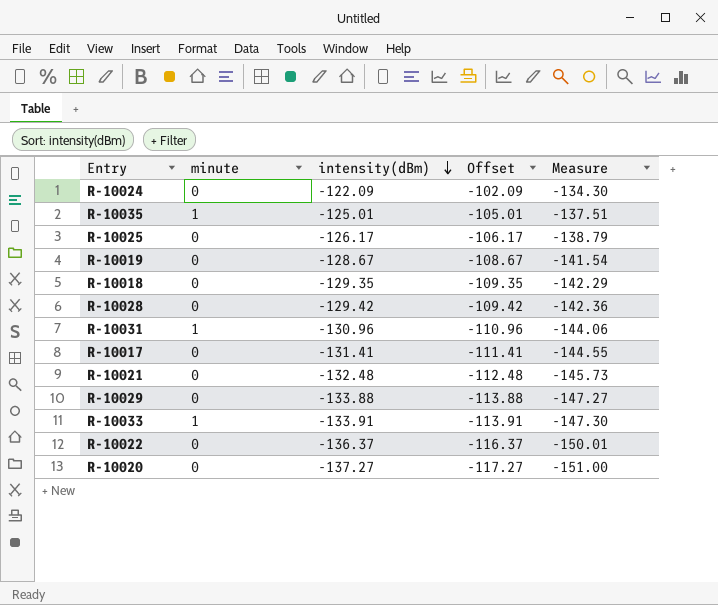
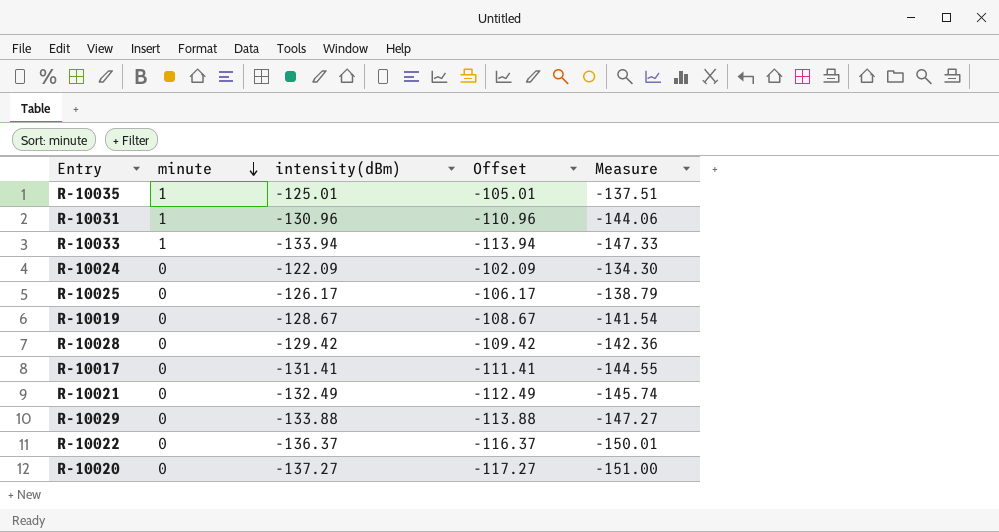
row order: intensity(dBm) descending -> minute descending
row R-10018: 0 | -129.35 | -109.35 | -142.29 -> none
R-10033 | intensity(dBm): -133.91 -> -133.94
R-10033 | Offset: -113.91 -> -113.94
R-10033 | Measure: -147.30 -> -147.33
R-10021 | intensity(dBm): -132.48 -> -132.49
R-10021 | Offset: -112.48 -> -112.49
R-10021 | Measure: -145.73 -> -145.74

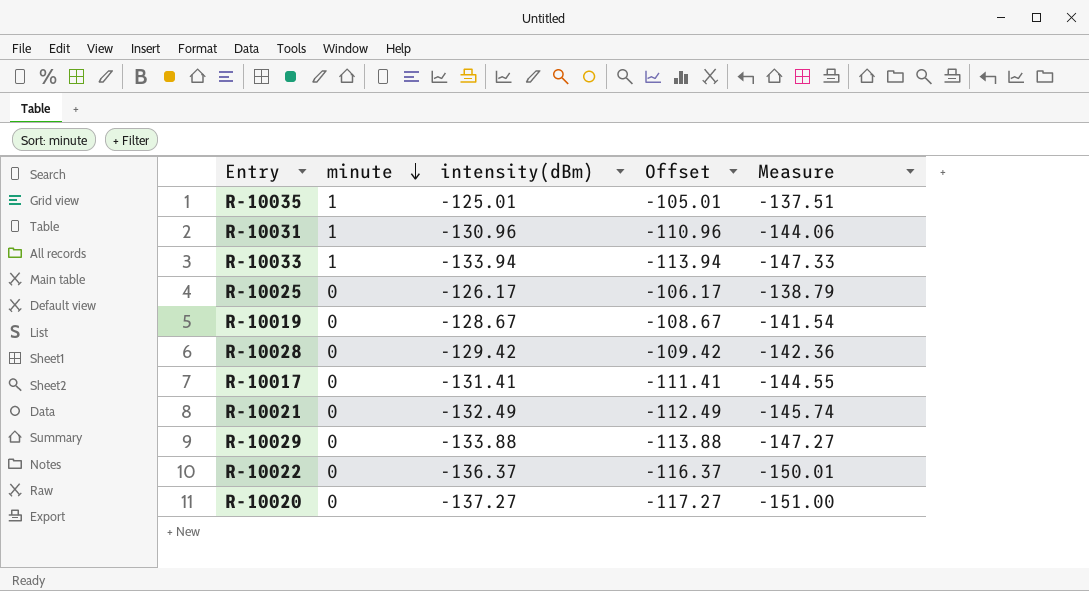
row R-10024: 0 | -122.09 | -102.09 | -134.30 -> none

